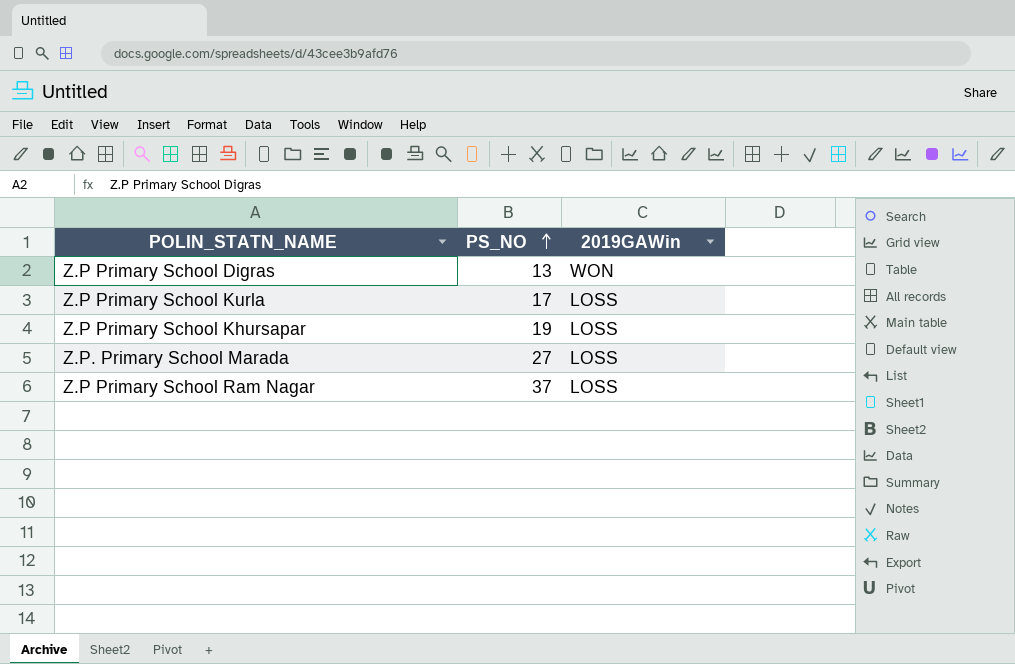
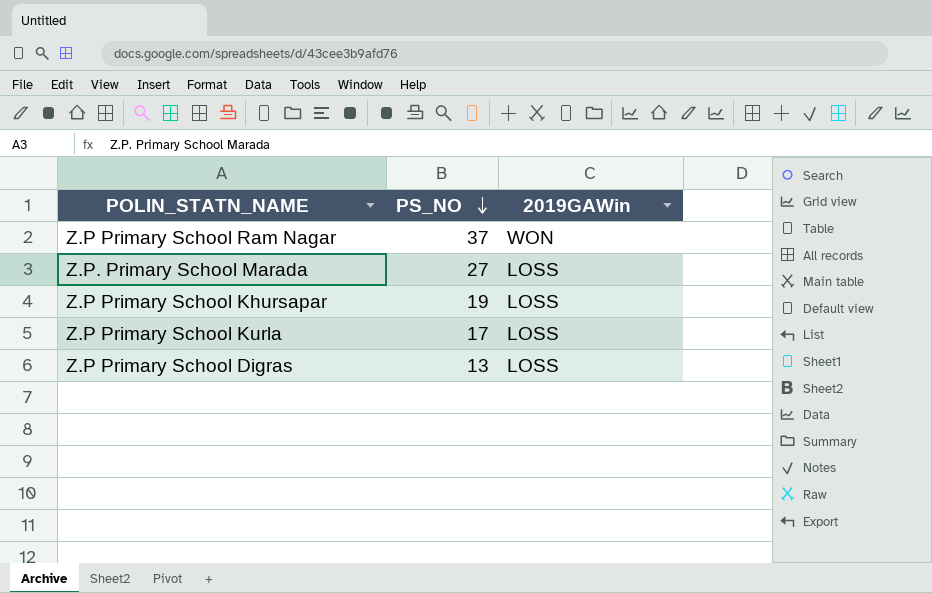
row order: PS_NO ascending -> PS_NO descending
Z.P Primary School Ram Nagar | 2019GAWin: LOSS -> WON
Z.P Primary School Digras | 2019GAWin: WON -> LOSS

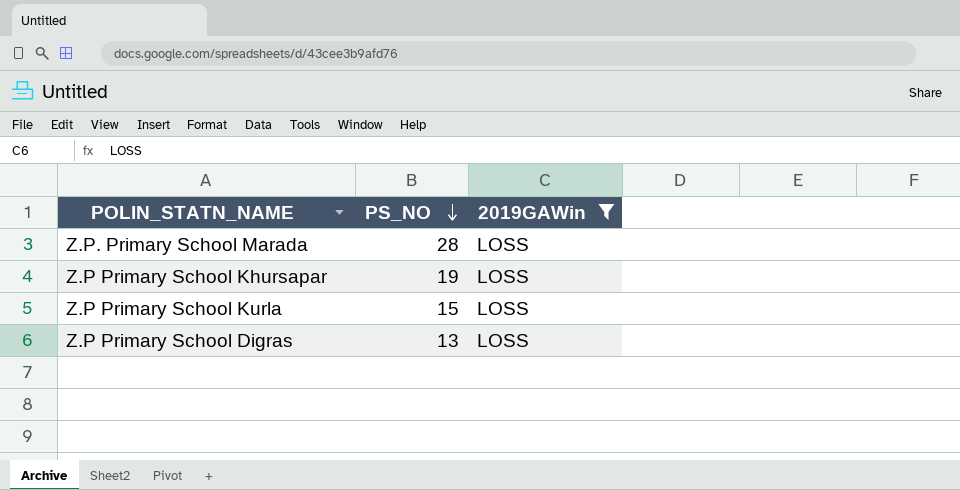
filter: none -> 2019GAWin = LOSS
Z.P. Primary School Marada | PS_NO: 27 -> 28
Z.P Primary School Kurla | PS_NO: 17 -> 15

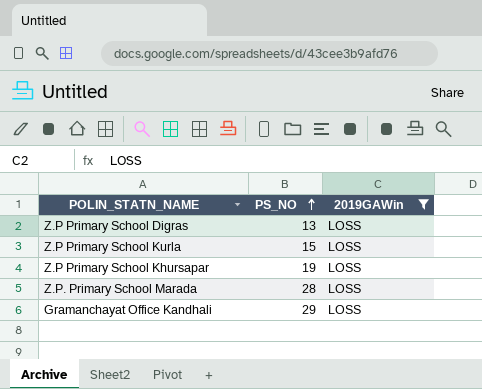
row order: PS_NO descending -> PS_NO ascending
row Gramanchayat Office Kandhali: none -> 29 | LOSS

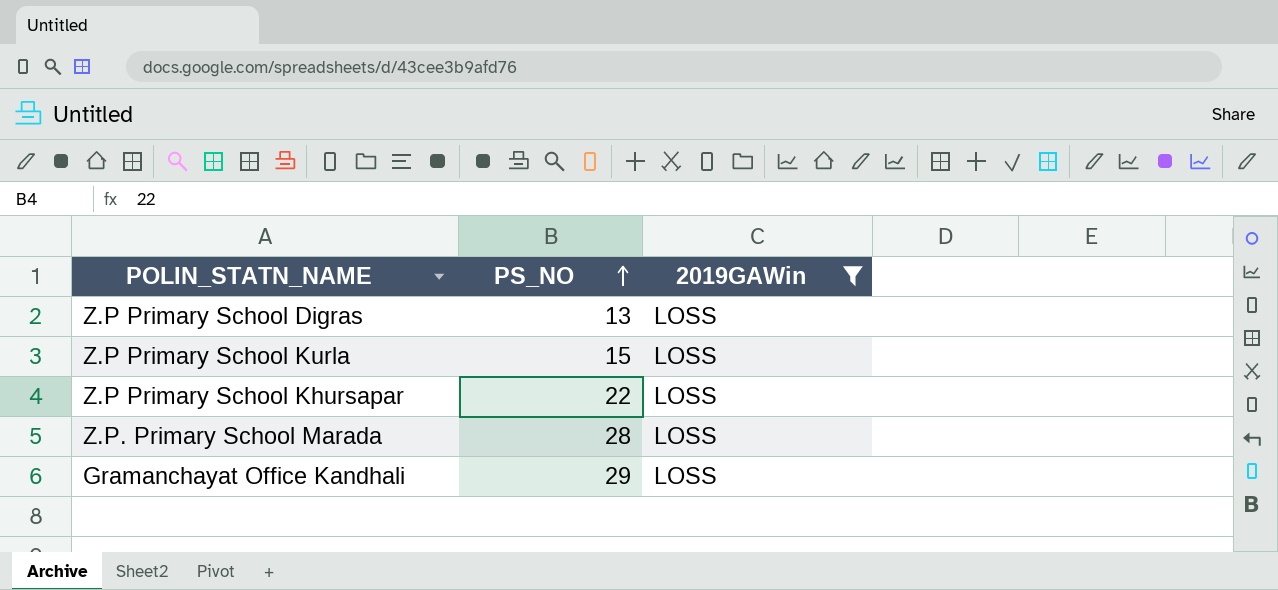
Z.P Primary School Khursapar | PS_NO: 19 -> 22

